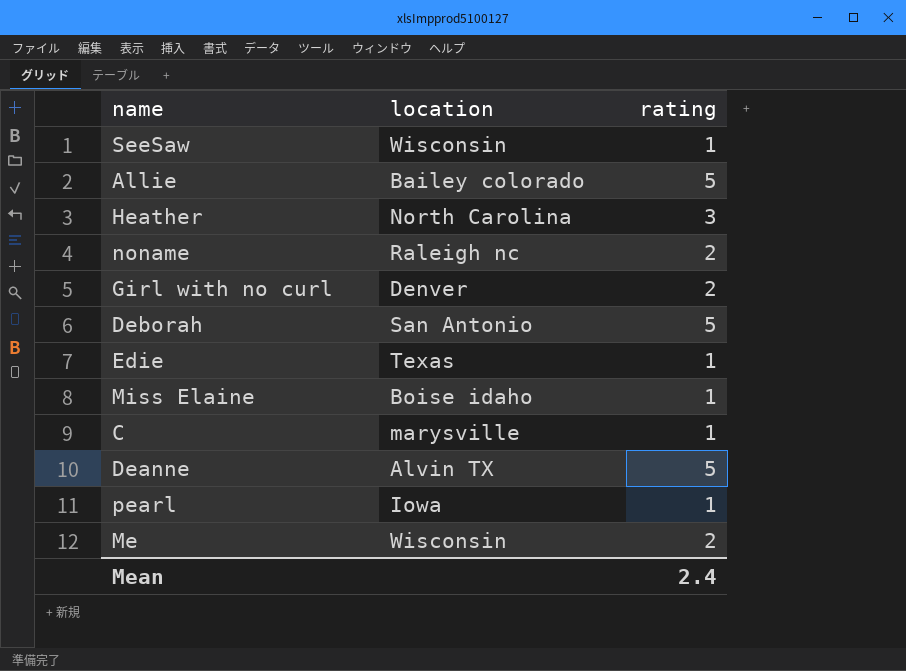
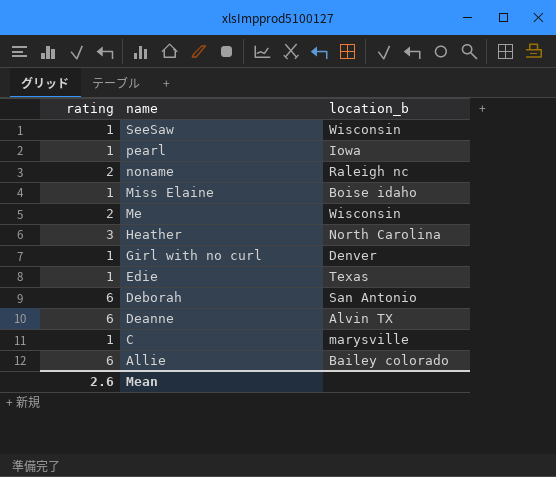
row order: none -> name descending
column rating | position: 3 -> 1
column name: location -> location_b
Girl with no curl | rating: 2 -> 1
Deborah | rating: 5 -> 6
Deanne | rating: 5 -> 6
Allie | rating: 5 -> 6
Mean | rating: 2.4 -> 2.6

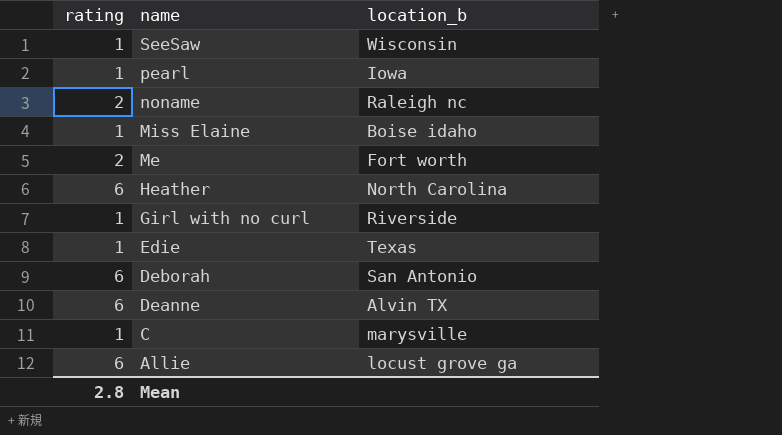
Me | location_b: Wisconsin -> Fort worth
Heather | rating: 3 -> 6
Girl with no curl | location_b: Denver -> Riverside
Allie | location_b: Bailey colorado -> locust grove ga
Mean | rating: 2.6 -> 2.8

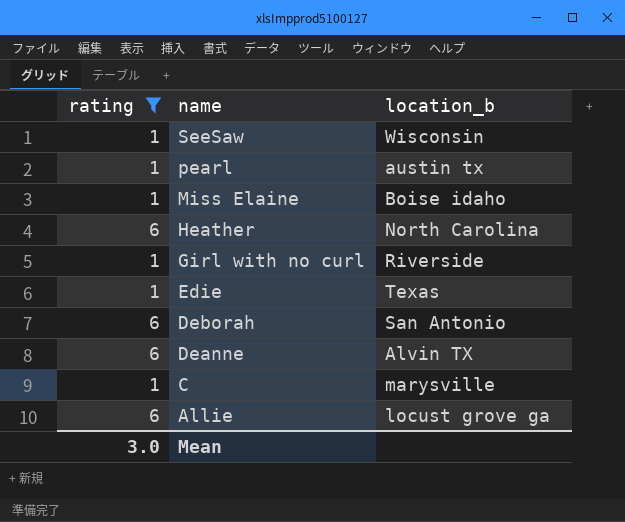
filter: none -> rating != 2
pearl | location_b: Iowa -> austin tx
Mean | rating: 2.8 -> 3.0

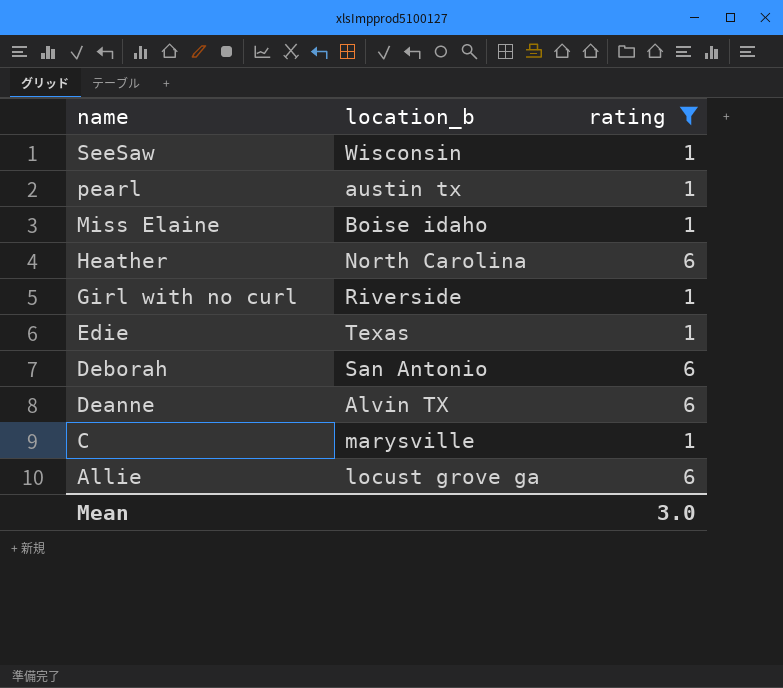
column rating | position: 1 -> 3

